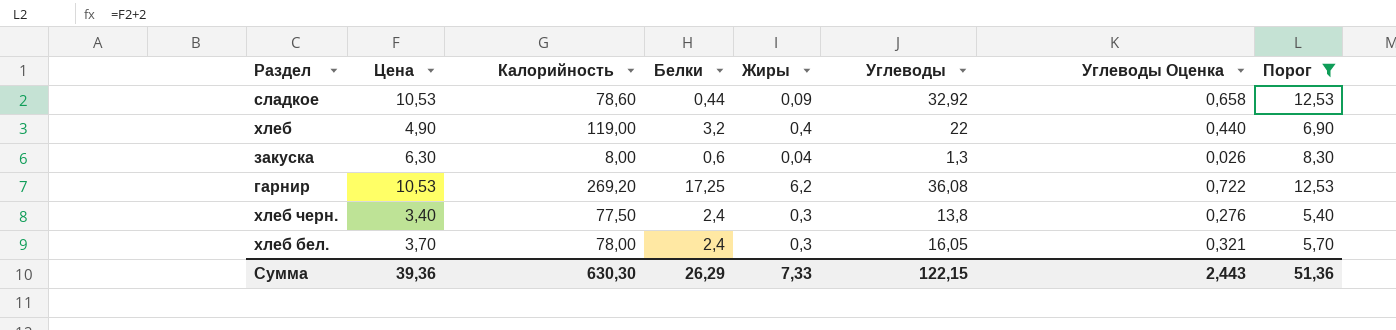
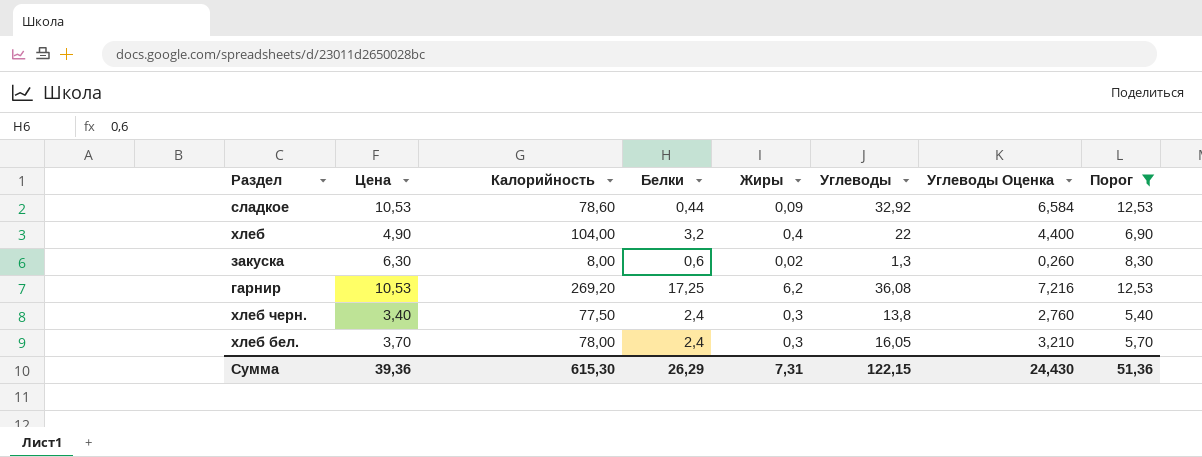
column Углеводы Оценка | formula: [Углеводы] * 0,02 -> [Углеводы] * 0,2
хлеб | Калорийность: 119,00 -> 104,00
закуска | Жиры: 0,04 -> 0,02
Сумма | Калорийность: 630,30 -> 615,30
Сумма | Жиры: 7,33 -> 7,31
Сумма | Углеводы Оценка: 2,443 -> 24,430

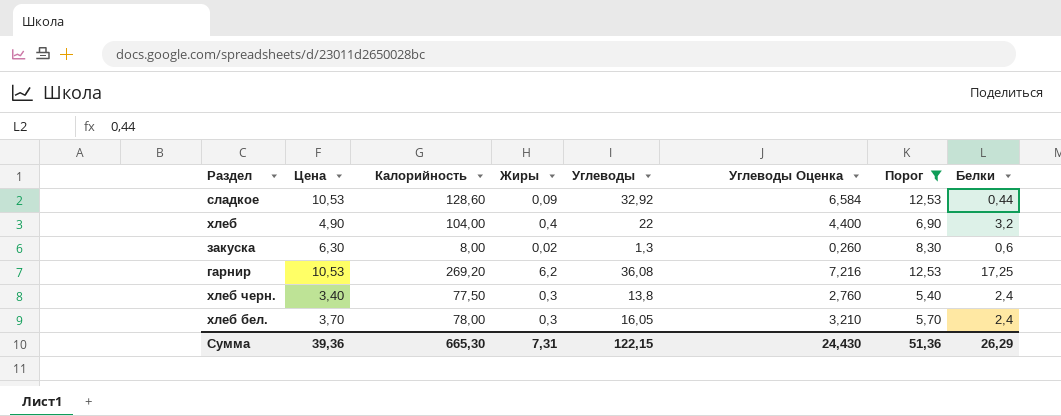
column Белки | position: 4 -> 8
сладкое | Калорийность: 78,60 -> 128,60
Сумма | Калорийность: 615,30 -> 665,30

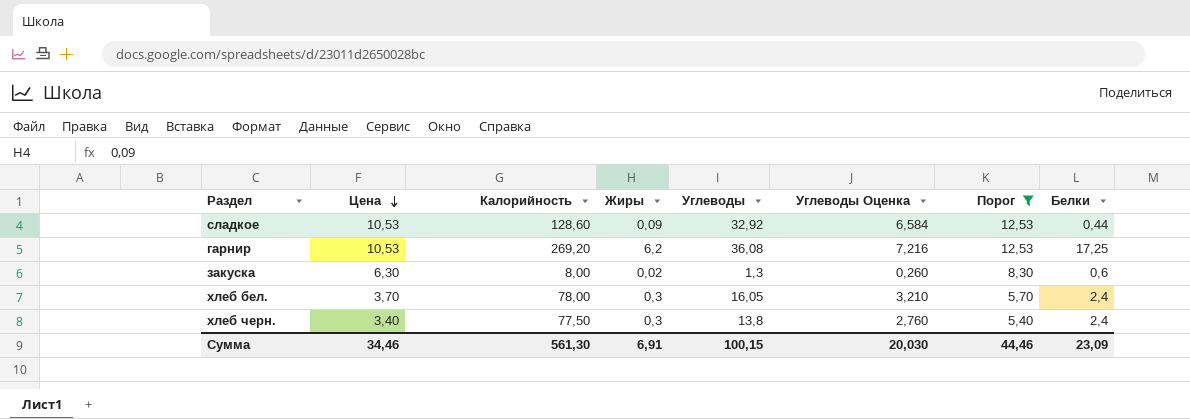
row order: none -> Цена descending
row хлеб: 4,90 | 104,00 | 0,4 | 22 | 4,400 | 6,90 | 3,2 -> none
Сумма | Цена: 39,36 -> 34,46
Сумма | Калорийность: 665,30 -> 561,30
Сумма | Жиры: 7,31 -> 6,91
Сумма | Углеводы: 122,15 -> 100,15
Сумма | Углеводы Оценка: 24,430 -> 20,030
Сумма | Порог: 51,36 -> 44,46
Сумма | Белки: 26,29 -> 23,09

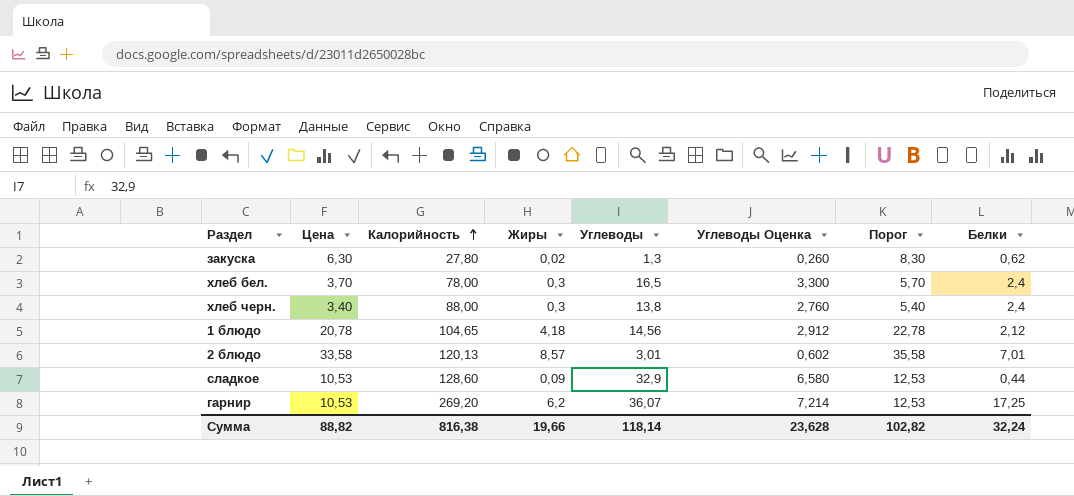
filter: Порог <= 12,53 -> none
row order: Цена descending -> Калорийность ascending
закуска | Калорийность: 8,00 -> 27,80
закуска | Белки: 0,6 -> 0,62
хлеб бел. | Углеводы: 16,05 -> 16,5
хлеб бел. | Углеводы Оценка: 3,210 -> 3,300
хлеб черн. | Калорийность: 77,50 -> 88,00
сладкое | Углеводы: 32,92 -> 32,9
сладкое | Углеводы Оценка: 6,584 -> 6,580
гарнир | Углеводы: 36,08 -> 36,07
гарнир | Углеводы Оценка: 7,216 -> 7,214
Сумма | Цена: 34,46 -> 88,82
Сумма | Калорийность: 561,30 -> 816,38
Сумма | Жиры: 6,91 -> 19,66
Сумма | Углеводы: 100,15 -> 118,14
Сумма | Углеводы Оценка: 20,030 -> 23,628
Сумма | Порог: 44,46 -> 102,82
Сумма | Белки: 23,09 -> 32,24

